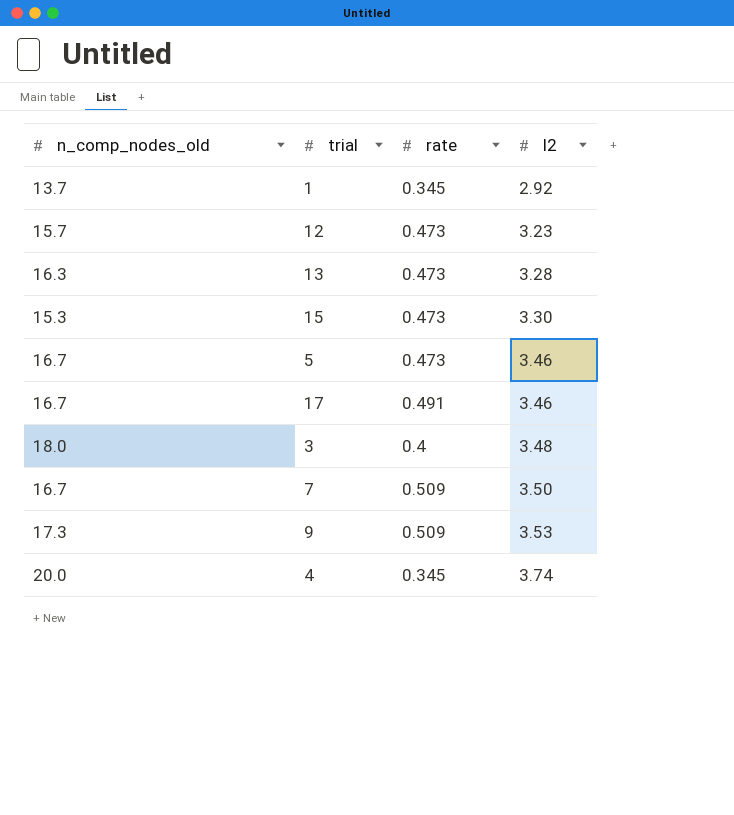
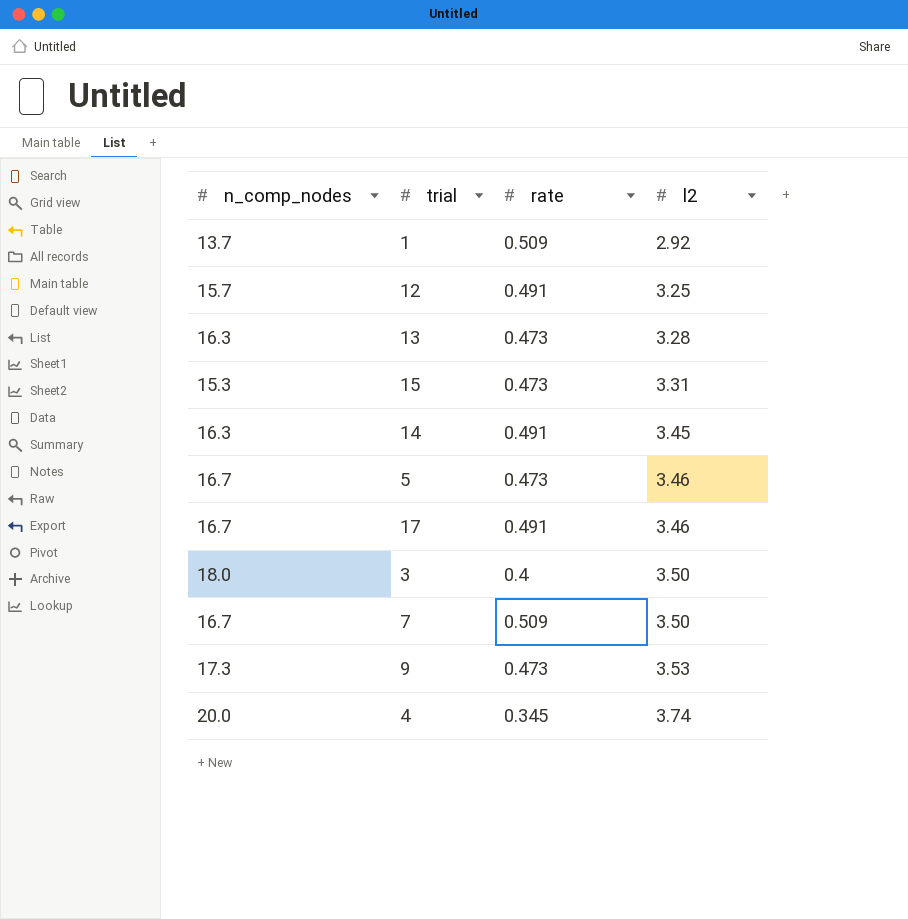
column name: n_comp_nodes_old -> n_comp_nodes
1 | rate: 0.345 -> 0.509
12 | rate: 0.473 -> 0.491
12 | l2: 3.23 -> 3.25
15 | l2: 3.30 -> 3.31
row 14: none -> 16.3 | 0.491 | 3.45
3 | l2: 3.48 -> 3.50
9 | rate: 0.509 -> 0.473

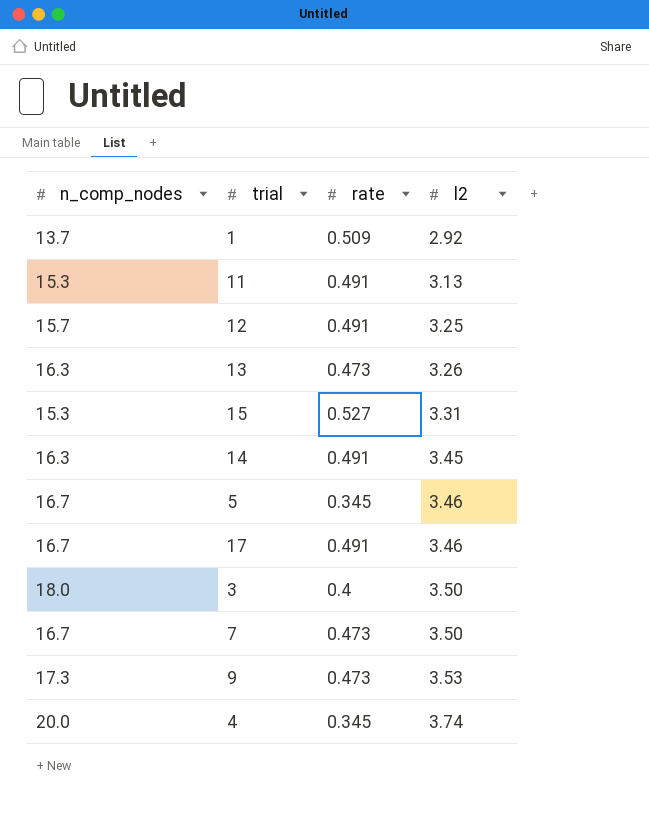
row 11: none -> 15.3 | 0.491 | 3.13
13 | l2: 3.28 -> 3.26
15 | rate: 0.473 -> 0.527
5 | rate: 0.473 -> 0.345
7 | rate: 0.509 -> 0.473

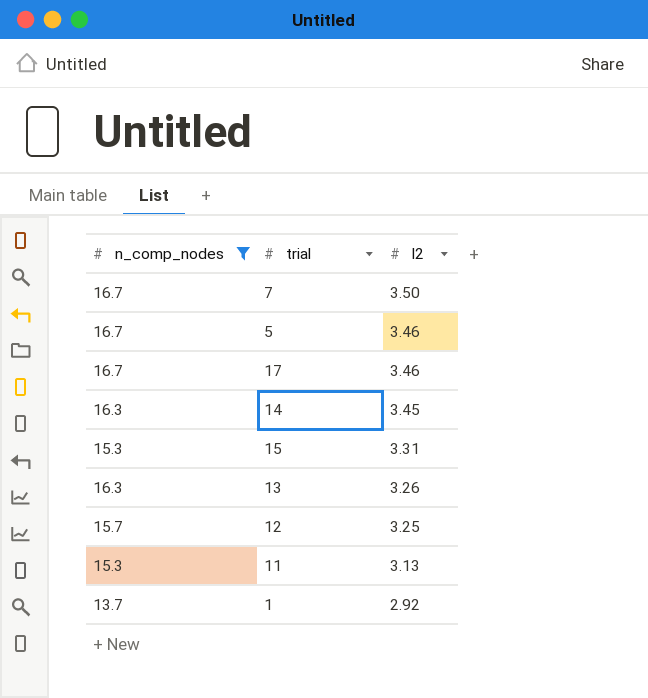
filter: none -> n_comp_nodes <= 16.7
row order: l2 ascending -> l2 descending
column rate | position: 3 -> none

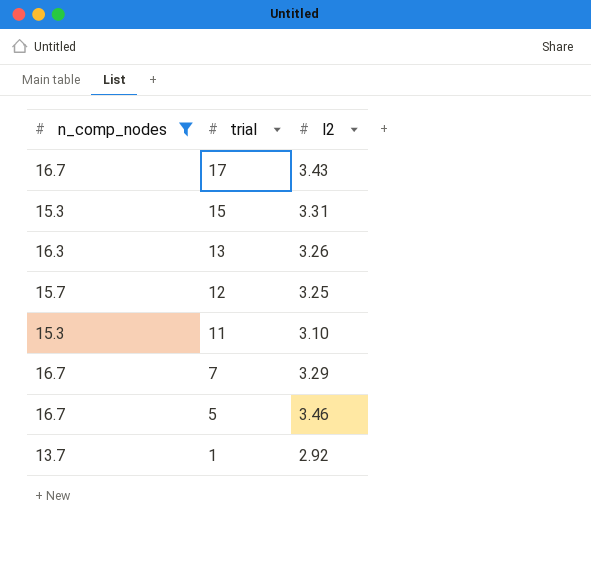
row order: l2 descending -> trial descending
row 14: 16.3 | 3.45 -> none
17 | l2: 3.46 -> 3.43
11 | l2: 3.13 -> 3.10
7 | l2: 3.50 -> 3.29

